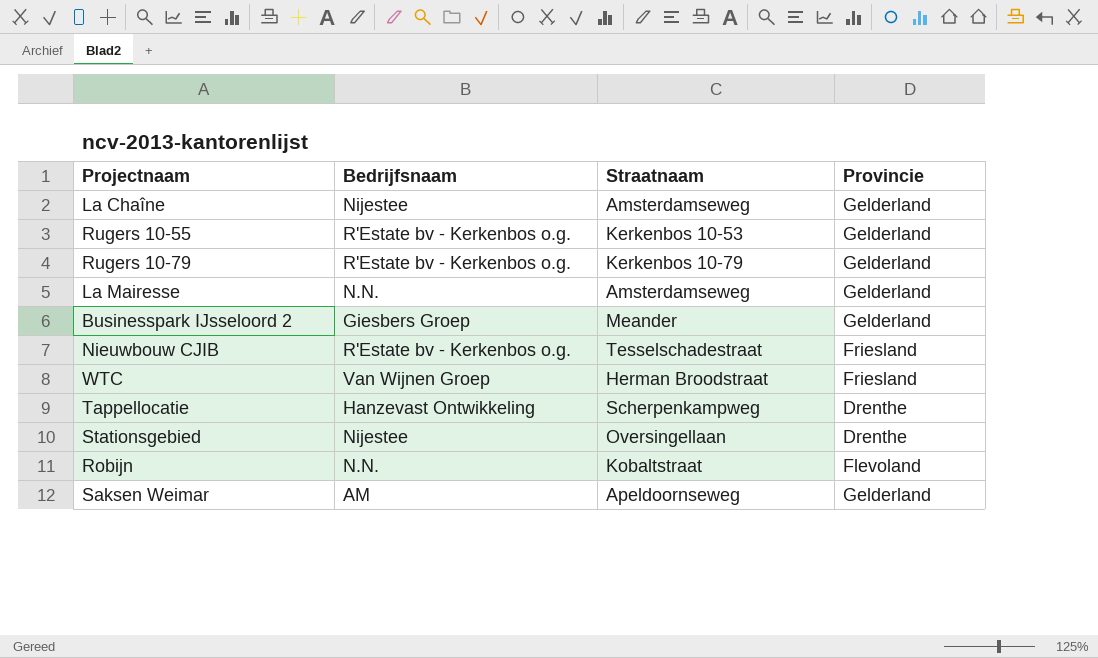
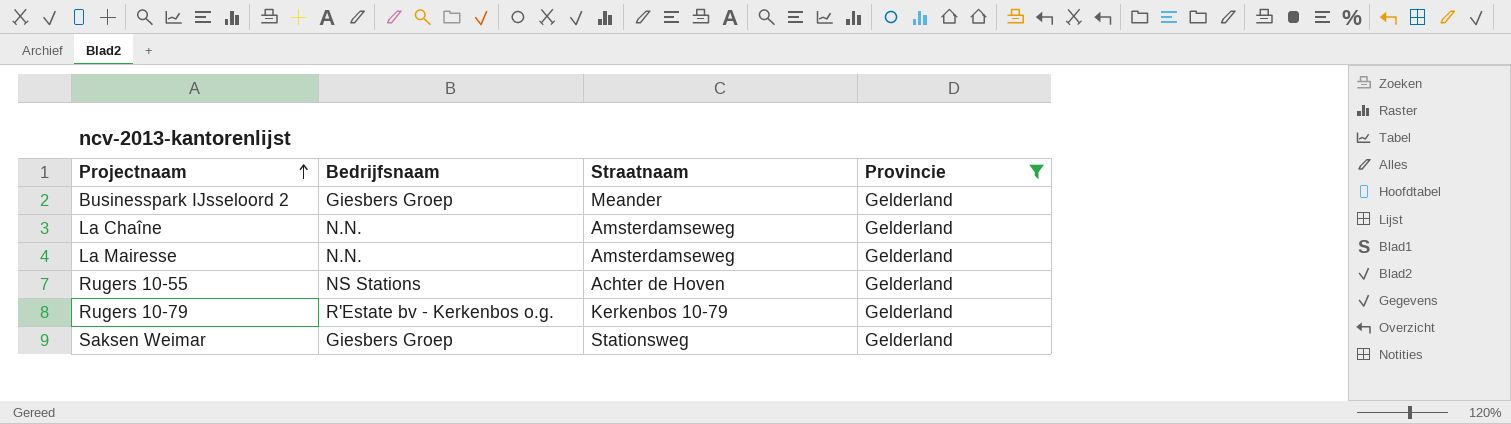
filter: none -> Provincie = Gelderland
row order: none -> Projectnaam ascending
La Chaîne | Bedrijfsnaam: Nijestee -> N.N.
Rugers 10-55 | Bedrijfsnaam: R'Estate bv - Kerkenbos o.g. -> NS Stations
Rugers 10-55 | Straatnaam: Kerkenbos 10-53 -> Achter de Hoven
Saksen Weimar | Bedrijfsnaam: AM -> Giesbers Groep
Saksen Weimar | Straatnaam: Apeldoornseweg -> Stationsweg

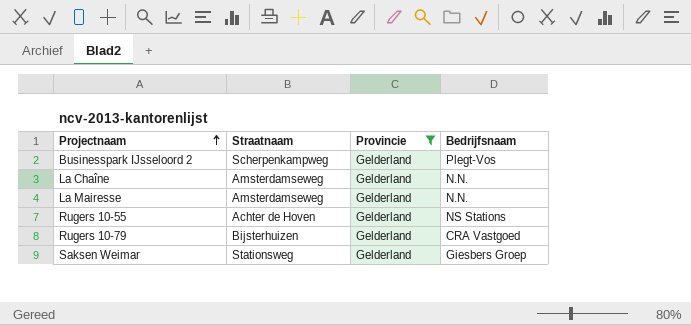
column Bedrijfsnaam | position: 2 -> 4
Businesspark IJsseloord 2 | Straatnaam: Meander -> Scherpenkampweg
Businesspark IJsseloord 2 | Bedrijfsnaam: Giesbers Groep -> Plegt-Vos
Rugers 10-79 | Straatnaam: Kerkenbos 10-79 -> Bijsterhuizen
Rugers 10-79 | Bedrijfsnaam: R'Estate bv - Kerkenbos o.g. -> CRA Vastgoed

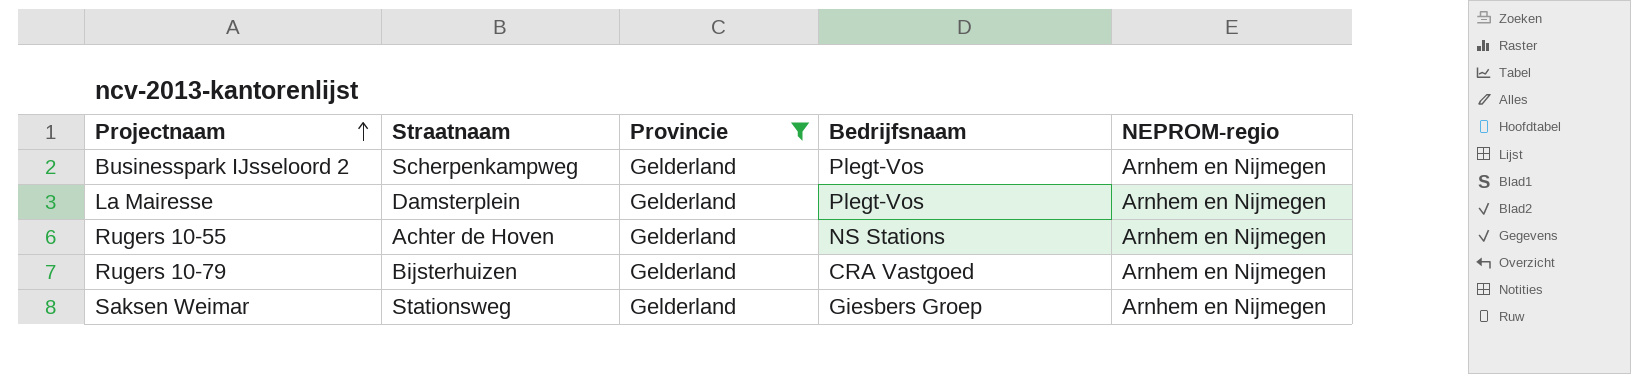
column NEPROM-regio | position: none -> 5
row La Chaîne: Amsterdamseweg | Gelderland | N.N. -> none
La Mairesse | Straatnaam: Amsterdamseweg -> Damsterplein
La Mairesse | Bedrijfsnaam: N.N. -> Plegt-Vos

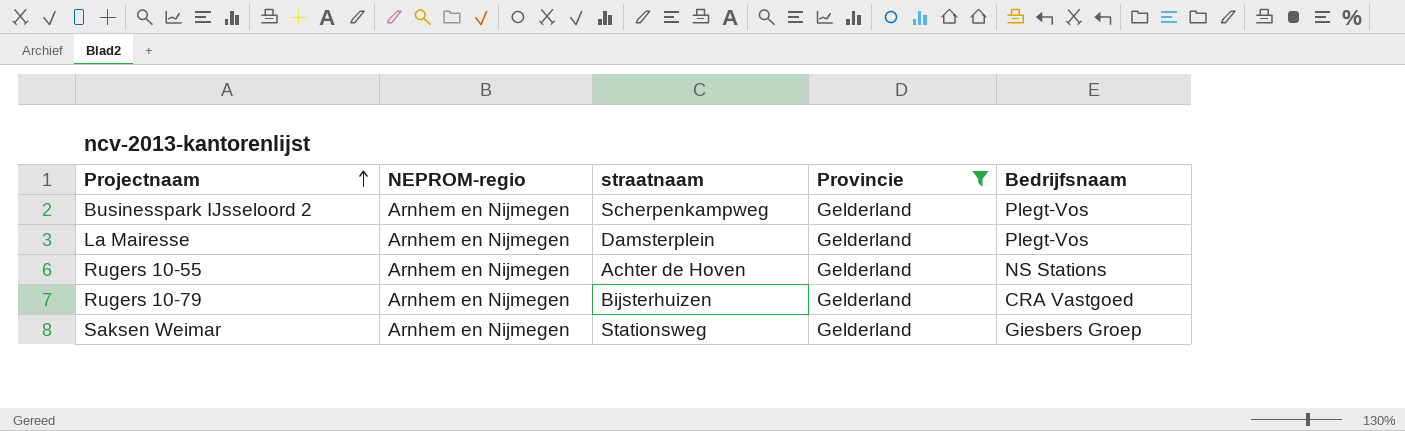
column NEPROM-regio | position: 5 -> 2
column name: Straatnaam -> straatnaam

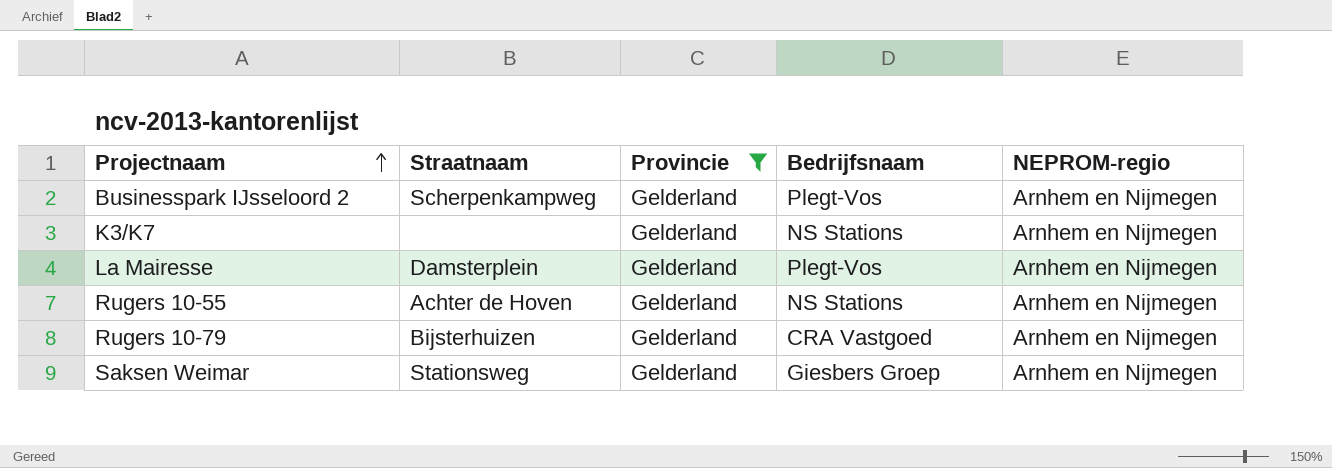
column name: straatnaam -> Straatnaam
column NEPROM-regio | position: 2 -> 5
row K3/K7: none -> none | Gelderland | NS Stations | Arnhem en Nijmegen

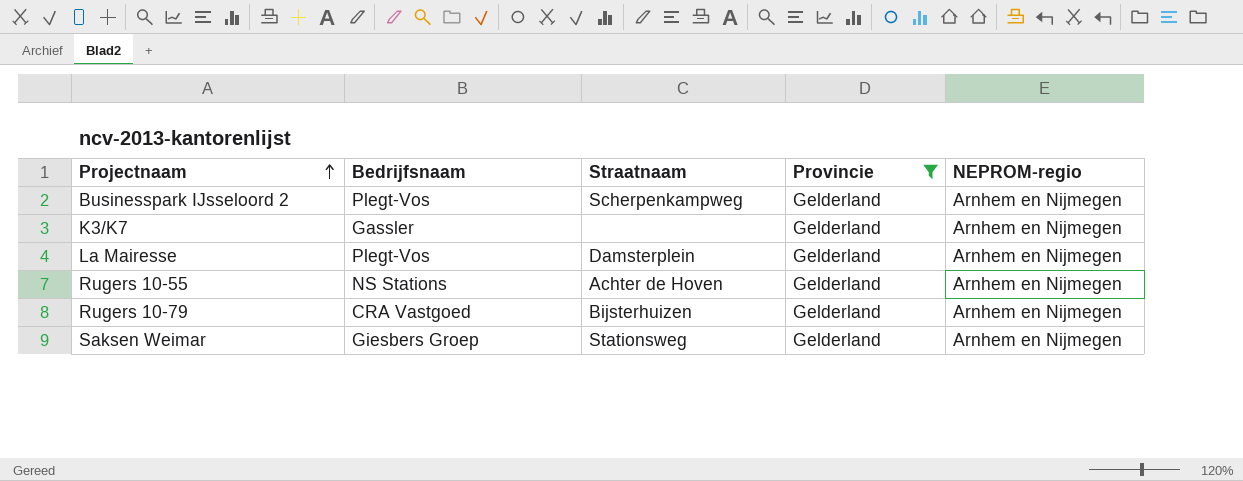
column Bedrijfsnaam | position: 4 -> 2
K3/K7 | Bedrijfsnaam: NS Stations -> Gassler

